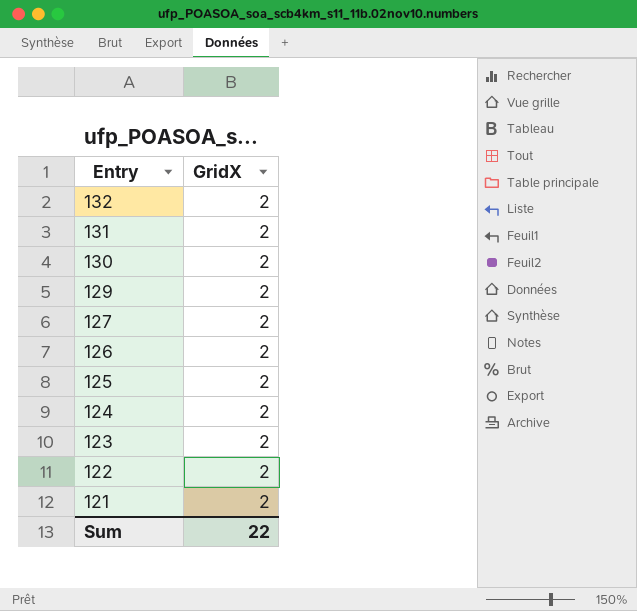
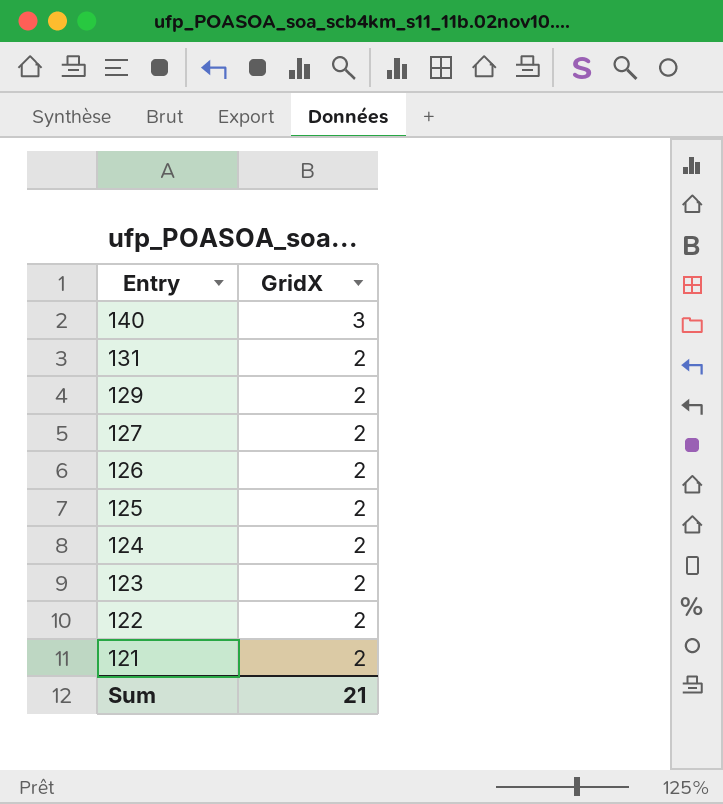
row 132: 2 -> none
row 130: 2 -> none
row 140: none -> 3
Sum | GridX: 22 -> 21

